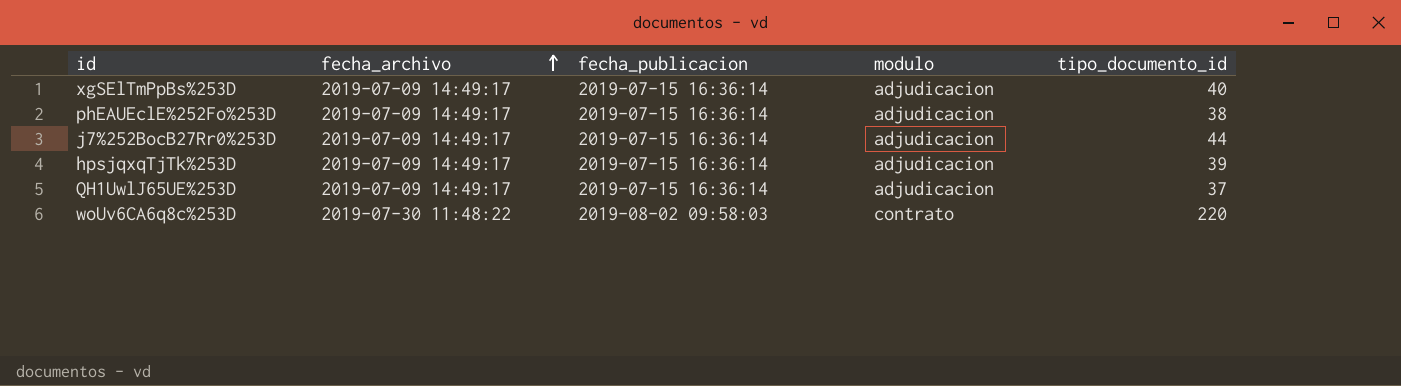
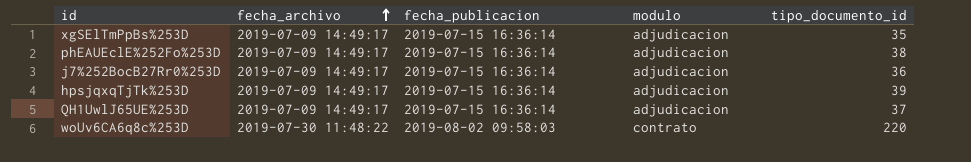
xgSElTmPpBs%253D | tipo_documento_id: 40 -> 35
j7%252BocB27Rr0%253D | tipo_documento_id: 44 -> 36

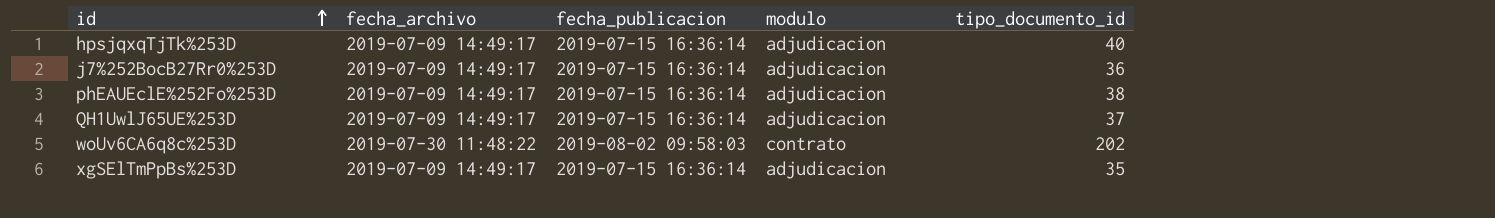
row order: fecha_archivo ascending -> id ascending
hpsjqxqTjTk%253D | tipo_documento_id: 39 -> 40
woUv6CA6q8c%253D | tipo_documento_id: 220 -> 202

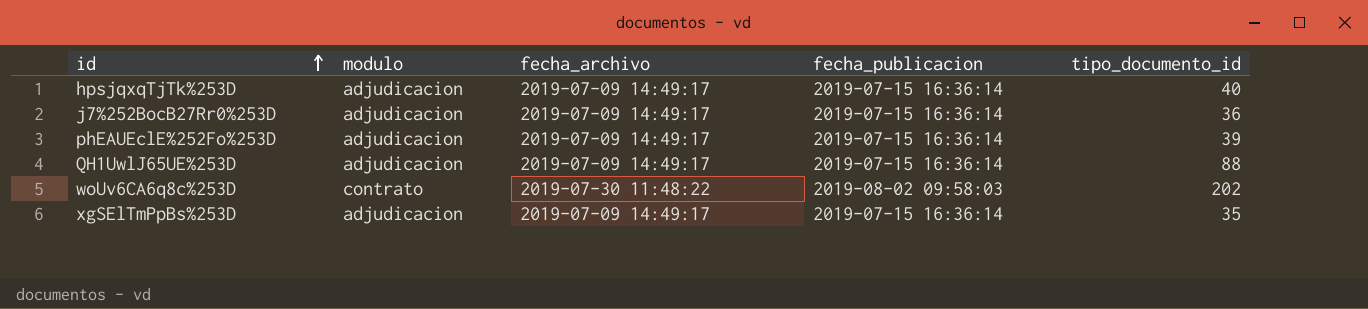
column modulo | position: 4 -> 2
phEAUEclE%252Fo%253D | tipo_documento_id: 38 -> 39
QH1UwlJ65UE%253D | tipo_documento_id: 37 -> 88

